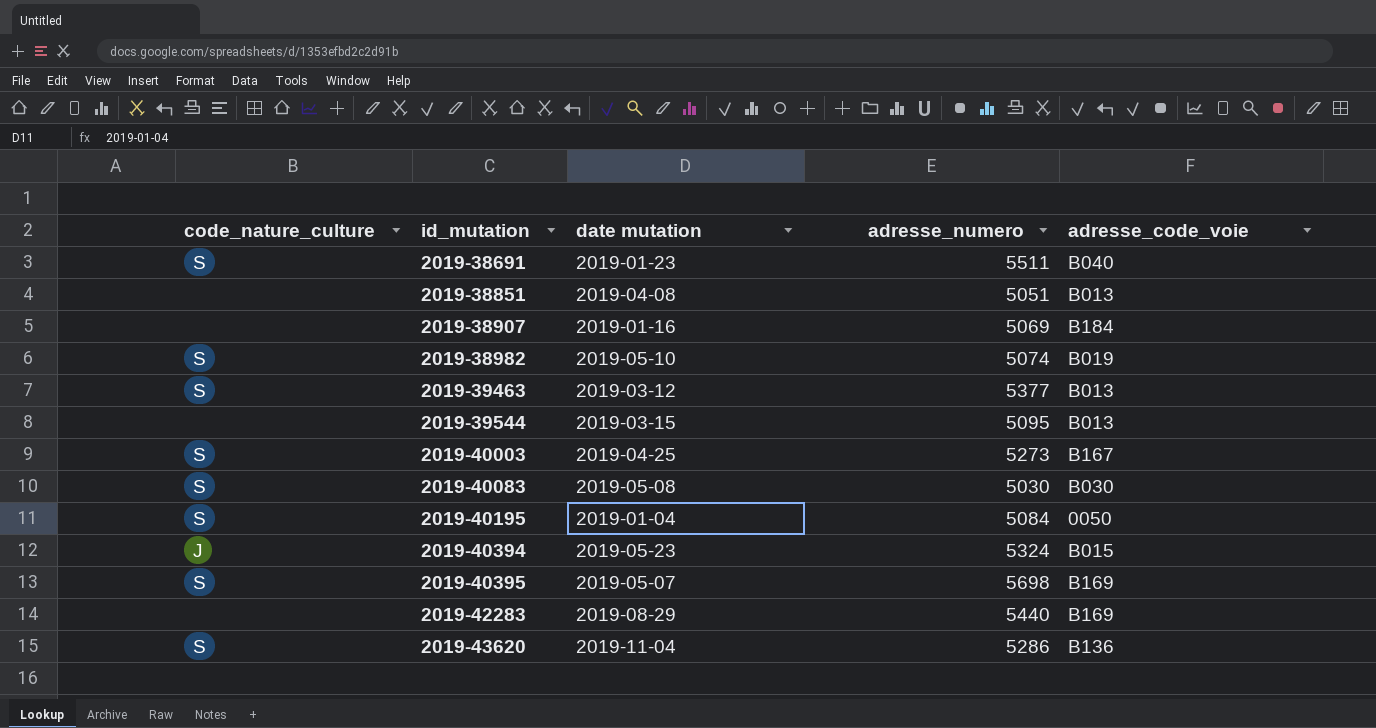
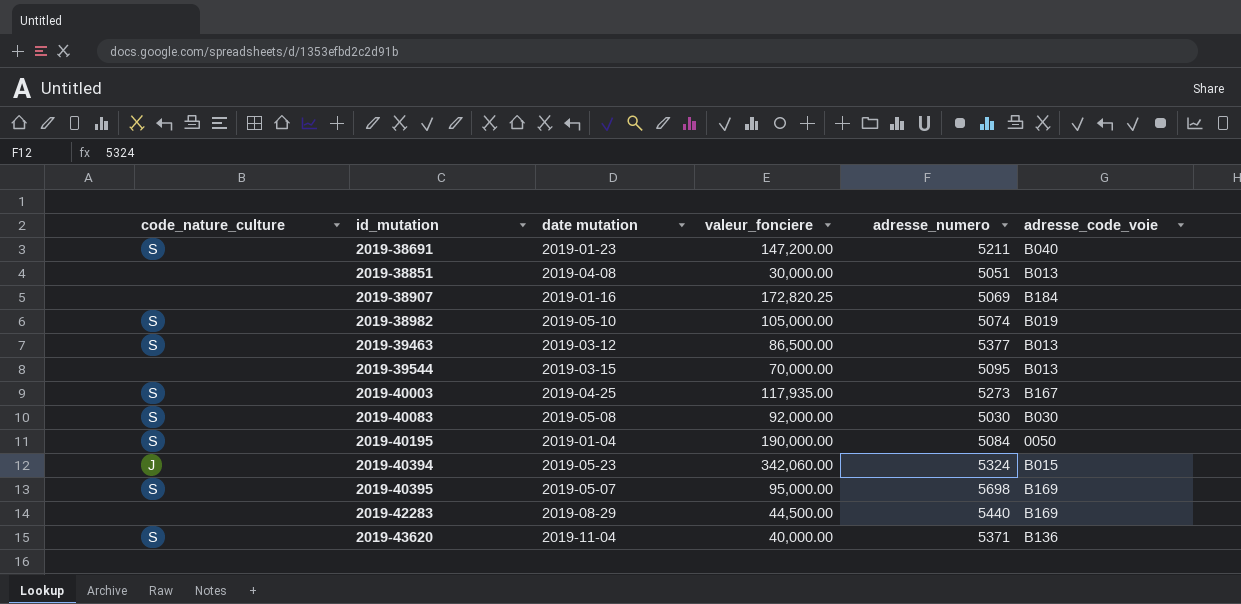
column valeur_fonciere | position: none -> 4
2019-38691 | adresse_numero: 5511 -> 5211
2019-43620 | adresse_numero: 5286 -> 5371

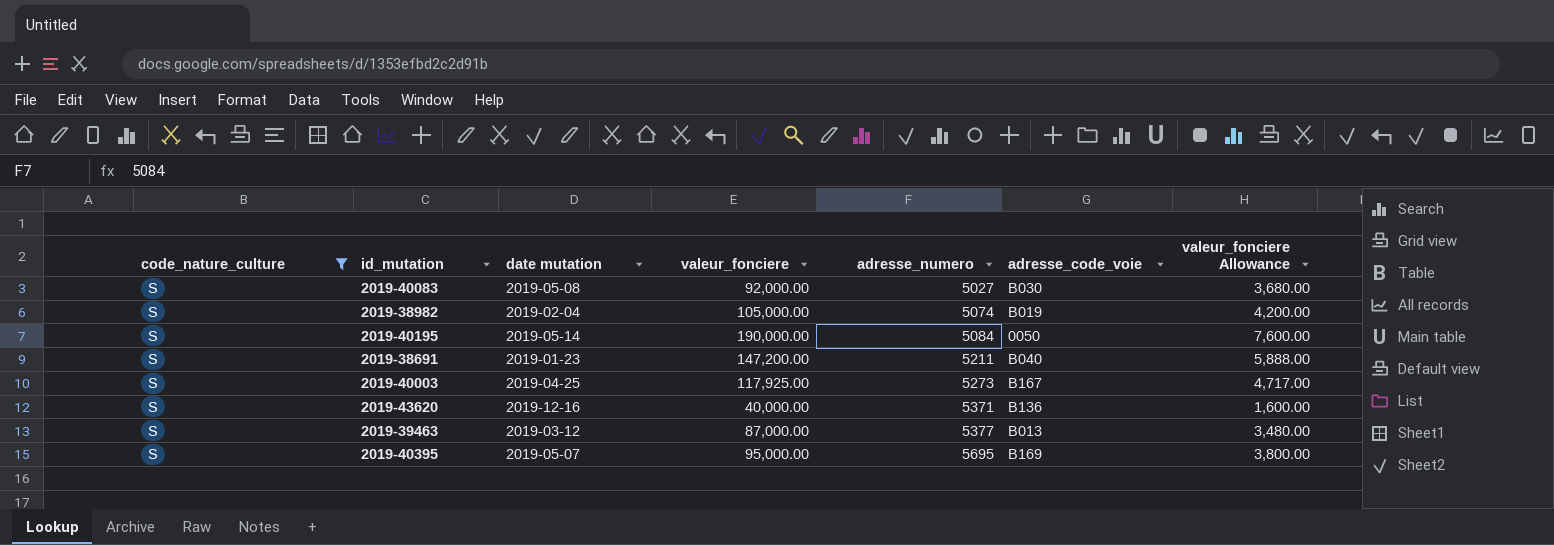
filter: none -> code_nature_culture = S
row order: id_mutation ascending -> adresse_numero ascending
column valeur_fonciere Allowance | formula: none -> [valeur_fonciere] * 0.04
2019-40083 | adresse_numero: 5030 -> 5027
2019-38982 | date mutation: 2019-05-10 -> 2019-02-04
2019-40195 | date mutation: 2019-01-04 -> 2019-05-14
2019-40003 | valeur_fonciere: 117,935.00 -> 117,925.00
2019-43620 | date mutation: 2019-11-04 -> 2019-12-16
2019-39463 | valeur_fonciere: 86,500.00 -> 87,000.00
2019-40395 | adresse_numero: 5698 -> 5695

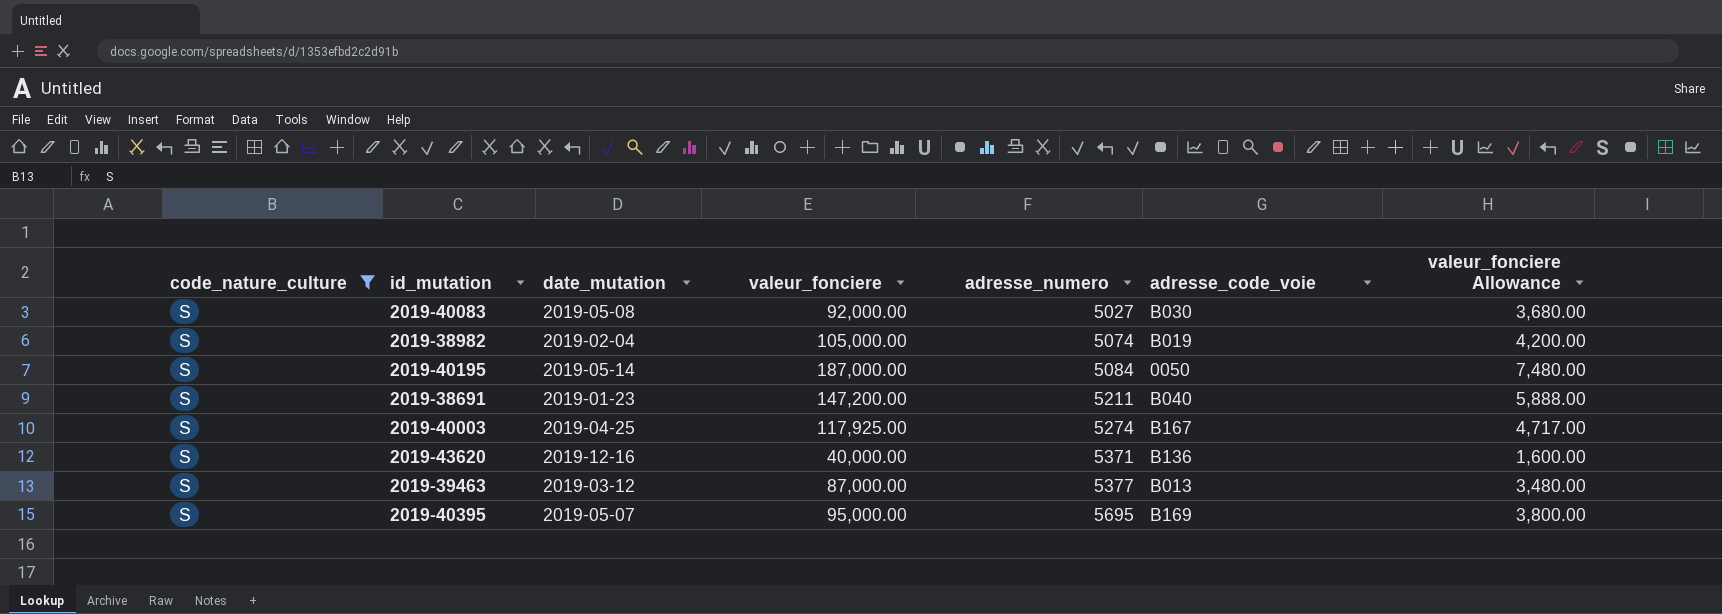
column name: date mutation -> date_mutation
2019-40195 | valeur_fonciere: 190,000.00 -> 187,000.00
2019-40195 | valeur_fonciere Allowance: 7,600.00 -> 7,480.00
2019-40003 | adresse_numero: 5273 -> 5274

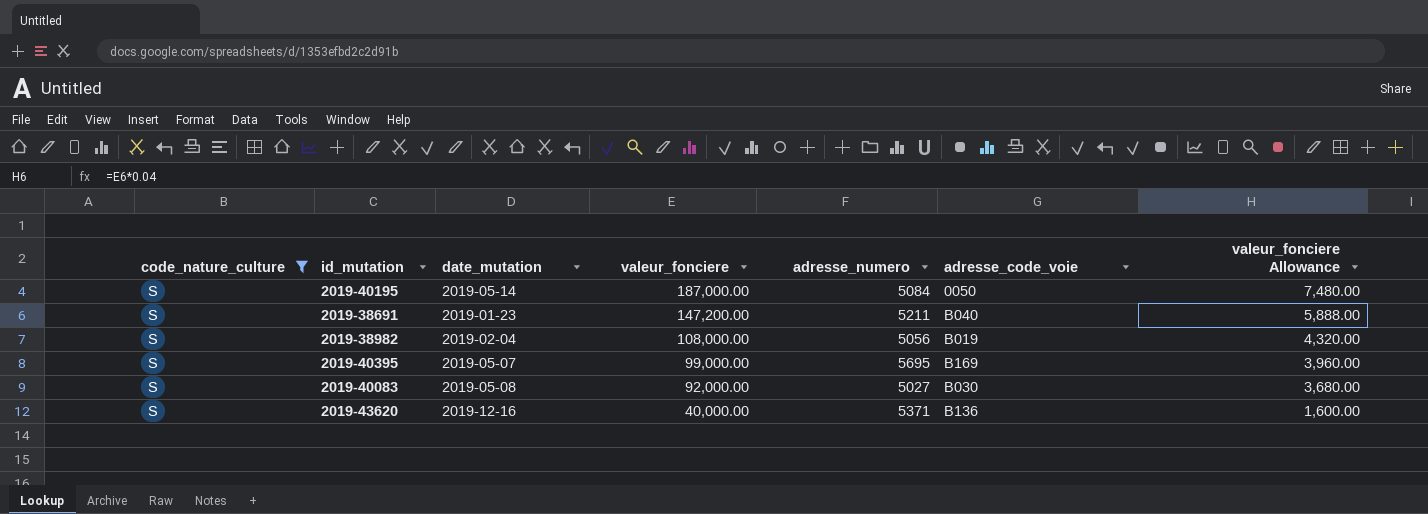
row order: adresse_numero ascending -> valeur_fonciere descending
row 2019-40003: S | 2019-04-25 | 117,925.00 | 5274 | B167 | 4,717.00 -> none
row 2019-39463: S | 2019-03-12 | 87,000.00 | 5377 | B013 | 3,480.00 -> none
2019-38982 | valeur_fonciere: 105,000.00 -> 108,000.00
2019-38982 | adresse_numero: 5074 -> 5056
2019-38982 | valeur_fonciere Allowance: 4,200.00 -> 4,320.00
2019-40395 | valeur_fonciere: 95,000.00 -> 99,000.00
2019-40395 | valeur_fonciere Allowance: 3,800.00 -> 3,960.00

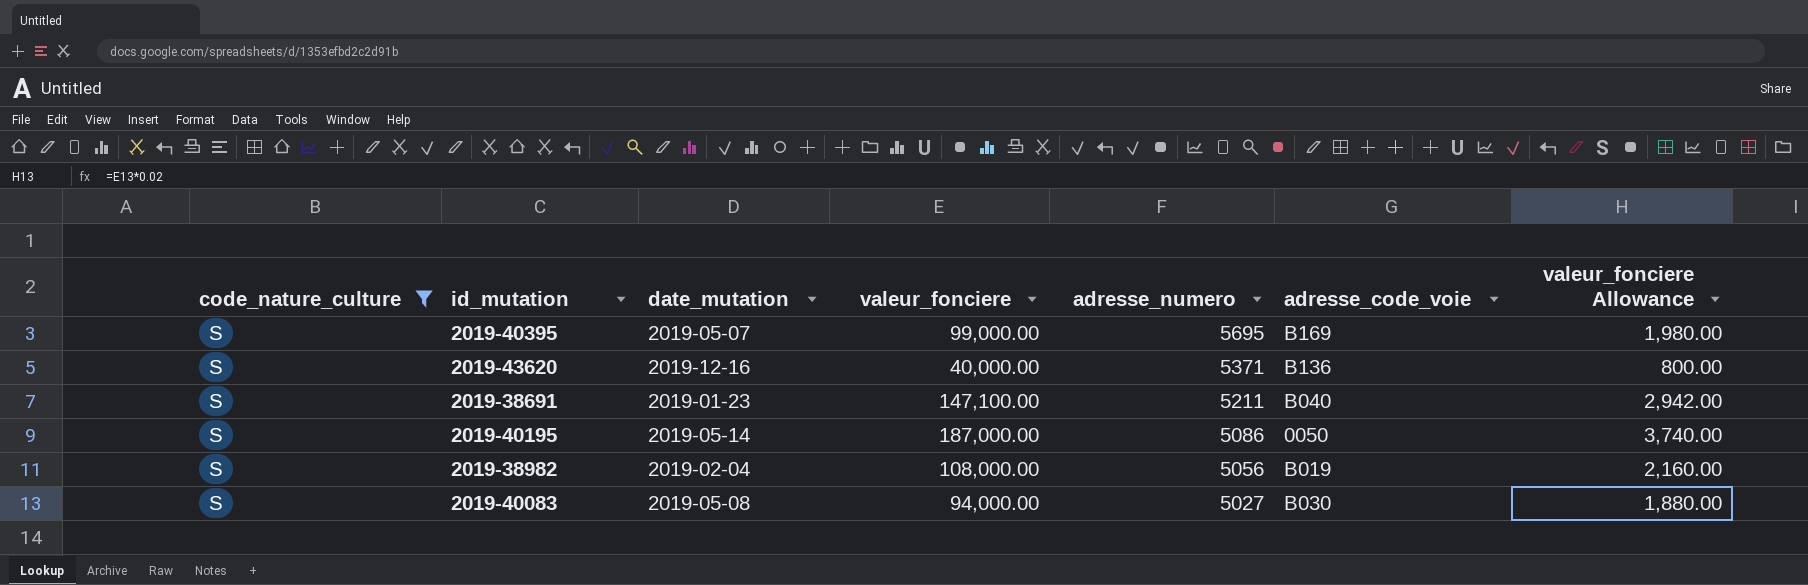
row order: valeur_fonciere descending -> adresse_numero descending
column valeur_fonciere Allowance | formula: [valeur_fonciere] * 0.04 -> [valeur_fonciere] * 0.02
2019-38691 | valeur_fonciere: 147,200.00 -> 147,100.00
2019-40195 | adresse_numero: 5084 -> 5086
2019-40083 | valeur_fonciere: 92,000.00 -> 94,000.00

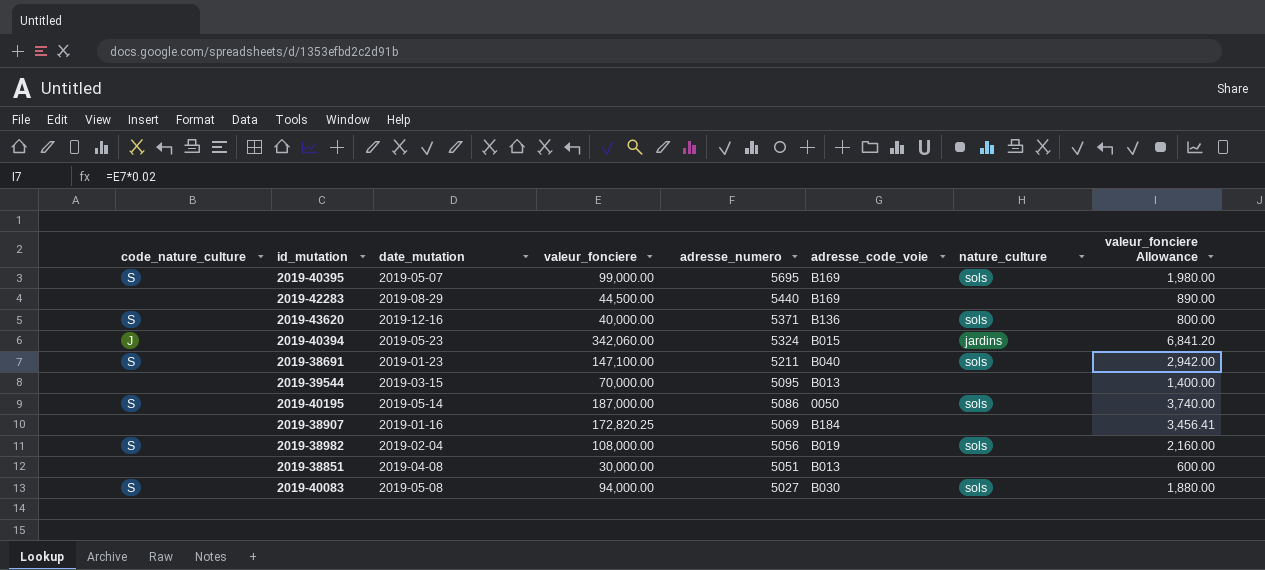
filter: code_nature_culture = S -> none
column nature_culture | position: none -> 7

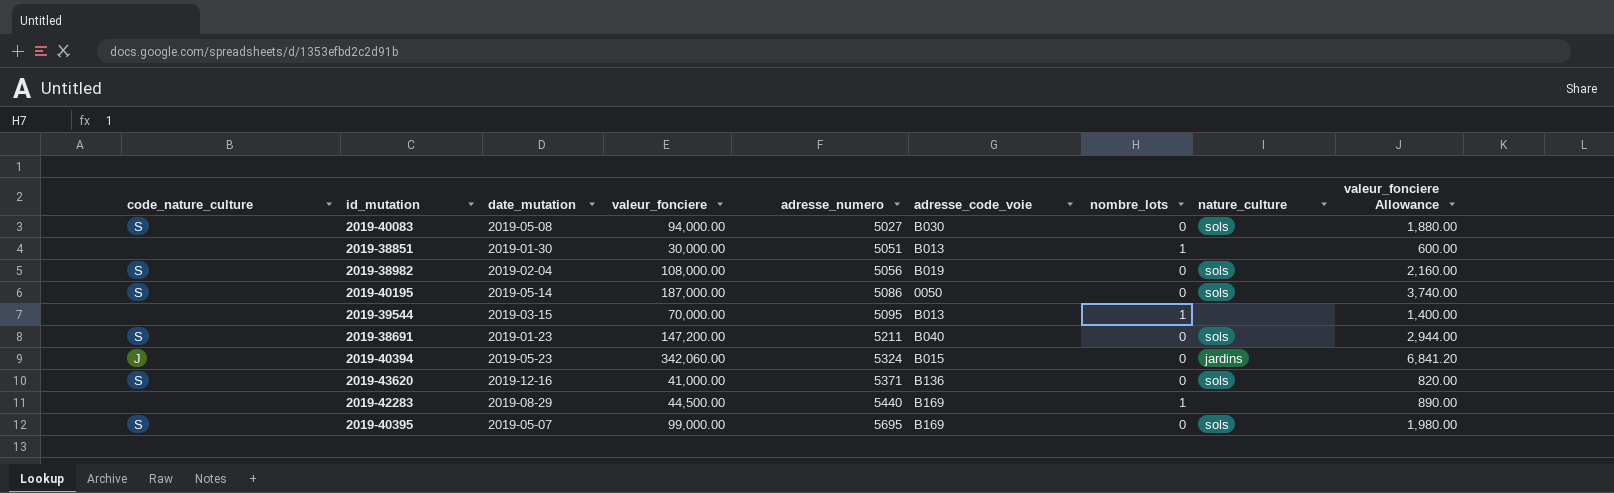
row order: adresse_numero descending -> adresse_numero ascending
column nombre_lots | position: none -> 7
row 2019-38907: none | 2019-01-16 | 172,820.25 | 5069 | B184 | none | 3,456.41 -> none
2019-38851 | date_mutation: 2019-04-08 -> 2019-01-30
2019-38691 | valeur_fonciere: 147,100.00 -> 147,200.00
2019-38691 | valeur_fonciere Allowance: 2,942.00 -> 2,944.00
2019-43620 | valeur_fonciere: 40,000.00 -> 41,000.00
2019-43620 | valeur_fonciere Allowance: 800.00 -> 820.00

